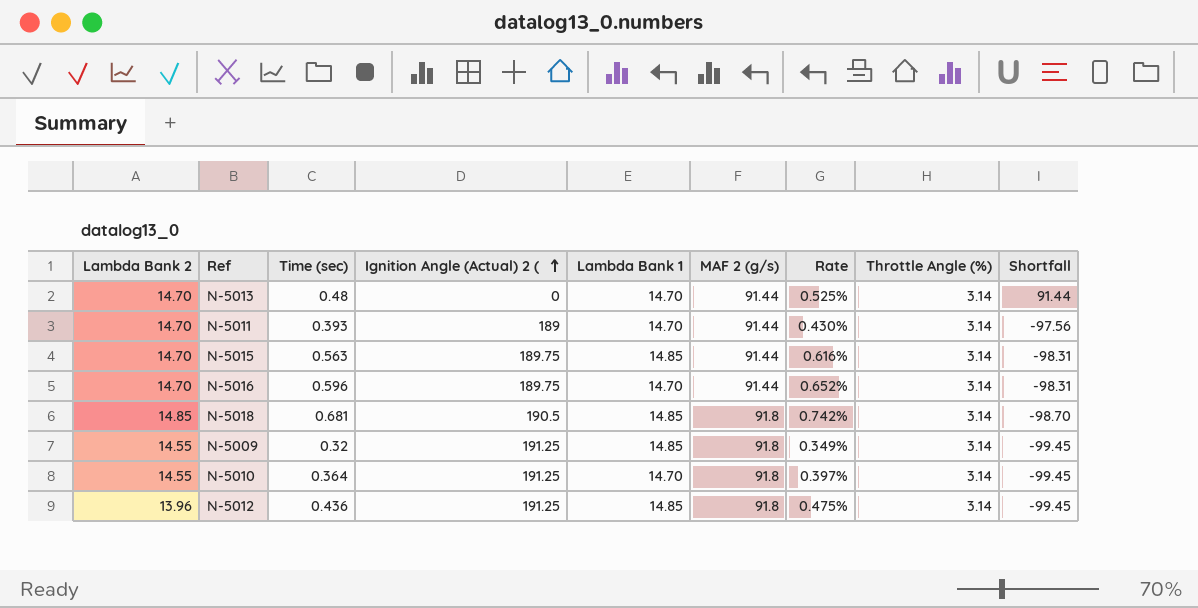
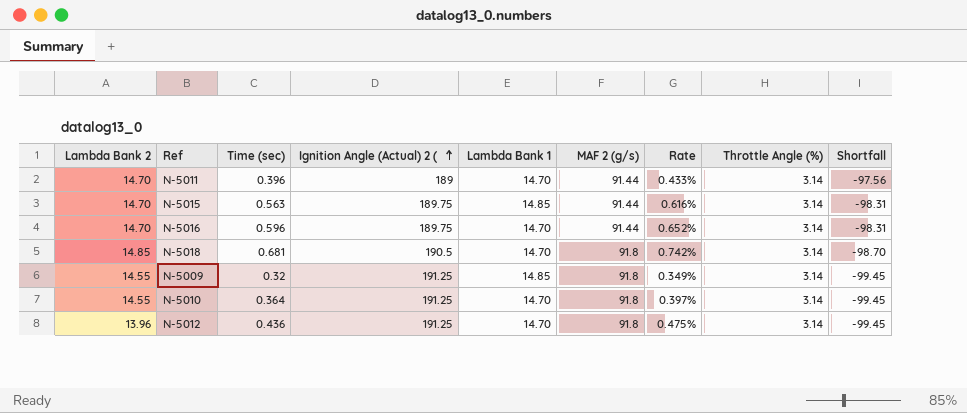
row N-5013: 14.70 | 0.48 | 0 | 14.70 | 91.44 | 0.525% | 3.14 | 91.44 -> none
N-5011 | Time (sec): 0.393 -> 0.396
N-5011 | Rate: 0.430% -> 0.433%
N-5018 | Lambda Bank 1: 14.85 -> 14.70
N-5012 | Lambda Bank 1: 14.85 -> 14.70

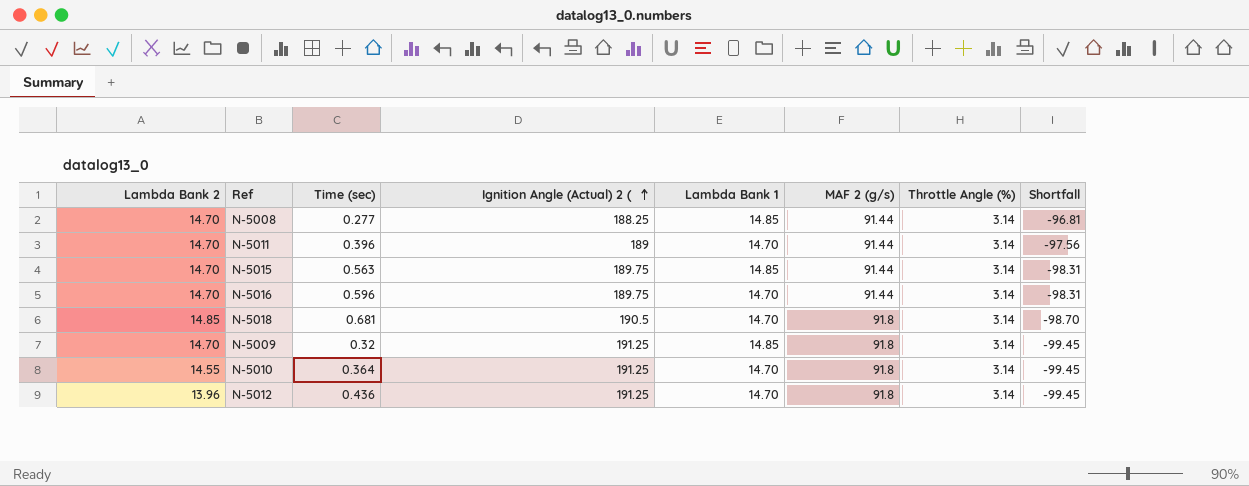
column Rate | formula: [Time (sec)] / [MAF 2 (g/s)] -> none
row N-5008: none -> 14.70 | 0.277 | 188.25 | 14.85 | 91.44 | 3.14 | -96.81
N-5009 | Lambda Bank 2: 14.55 -> 14.70

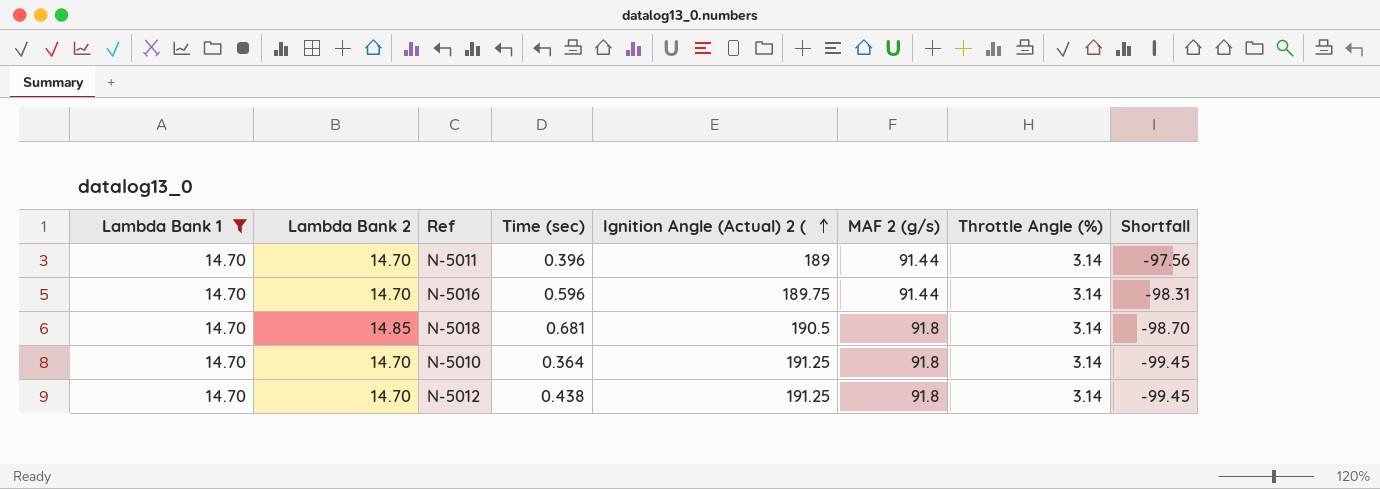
filter: none -> Lambda Bank 1 = 14.70
column Lambda Bank 1 | position: 5 -> 1
N-5010 | Lambda Bank 2: 14.55 -> 14.70
N-5012 | Lambda Bank 2: 13.96 -> 14.70
N-5012 | Time (sec): 0.436 -> 0.438

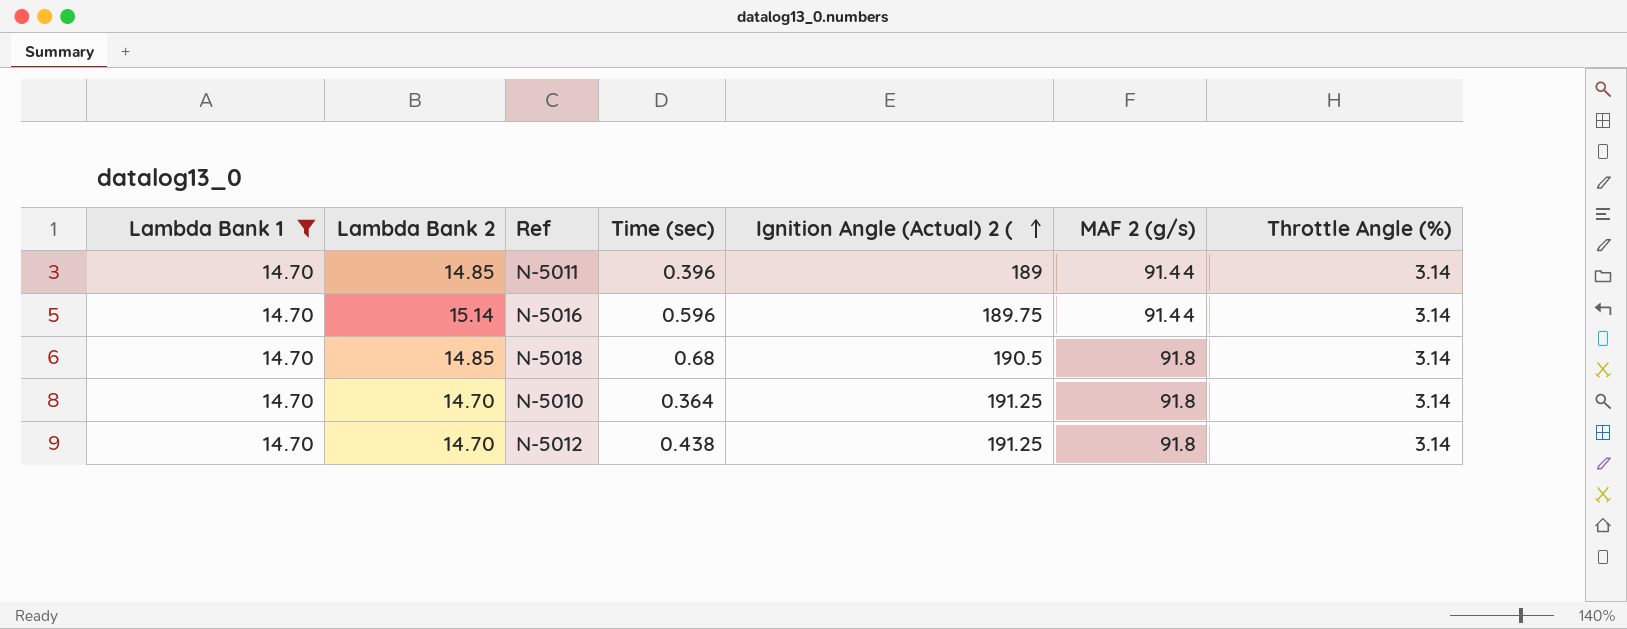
column Shortfall | formula: [MAF 2 (g/s)] - [Ignition Angle (Actual) 2 (] -> none
N-5011 | Lambda Bank 2: 14.70 -> 14.85
N-5016 | Lambda Bank 2: 14.70 -> 15.14
N-5018 | Time (sec): 0.681 -> 0.68

